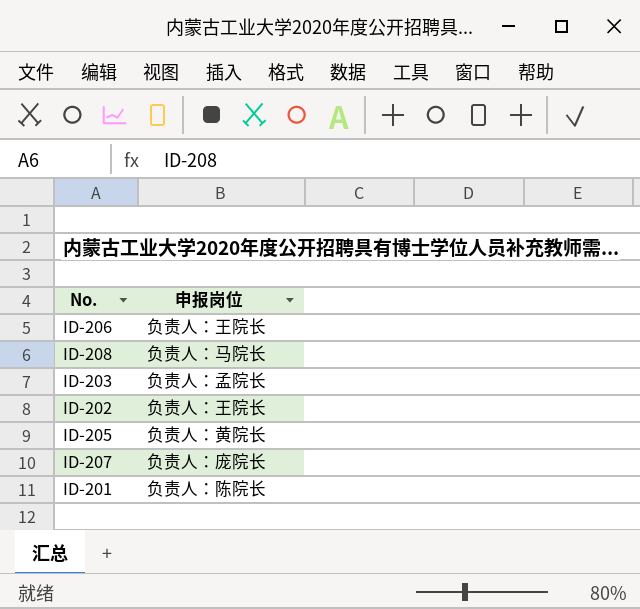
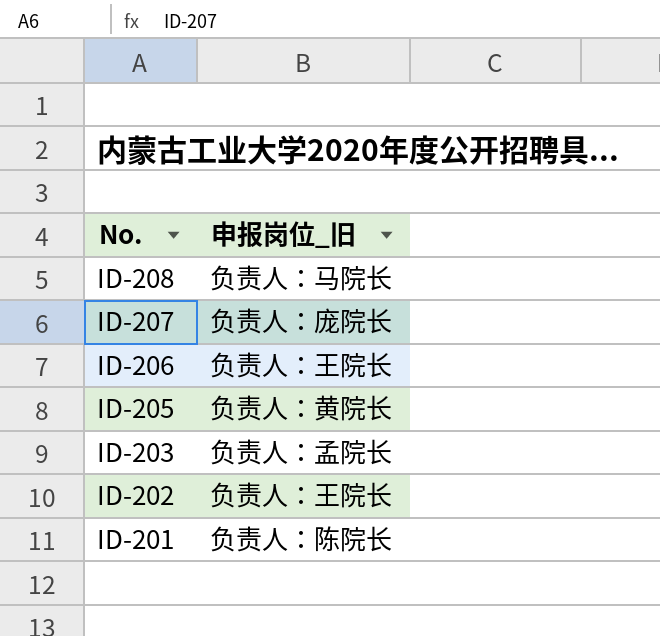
row order: none -> No. descending
column name: 申报岗位 -> 申报岗位_旧

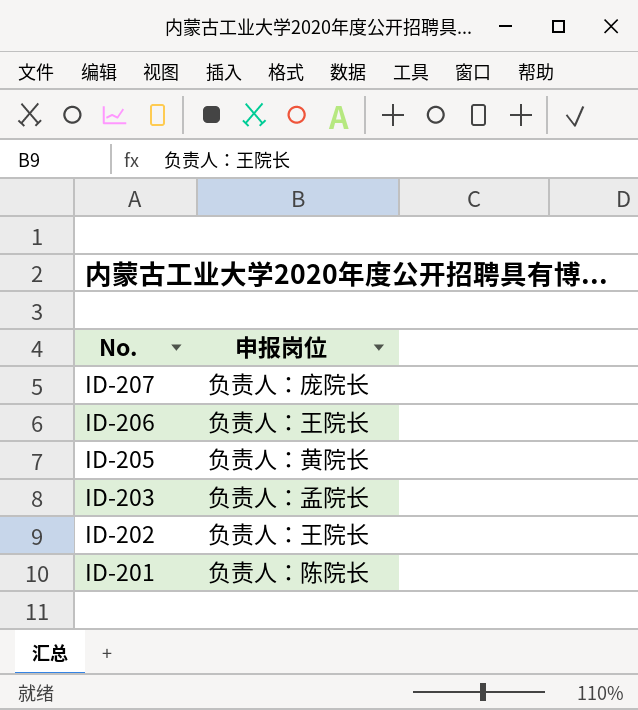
column name: 申报岗位_旧 -> 申报岗位
row ID-208: 负责人：马院长 -> none

